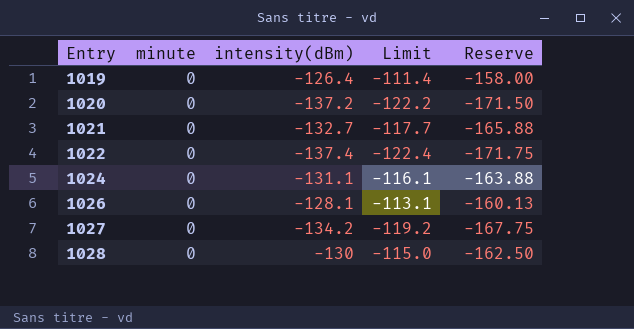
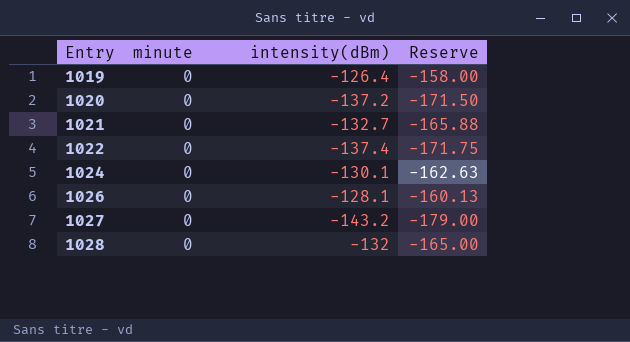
column Limit | formula: [intensity(dBm)] + 15 -> none
1024 | intensity(dBm): -131.1 -> -130.1
1024 | Reserve: -163.88 -> -162.63
1027 | intensity(dBm): -134.2 -> -143.2
1027 | Reserve: -167.75 -> -179.00
1028 | intensity(dBm): -130 -> -132
1028 | Reserve: -162.50 -> -165.00

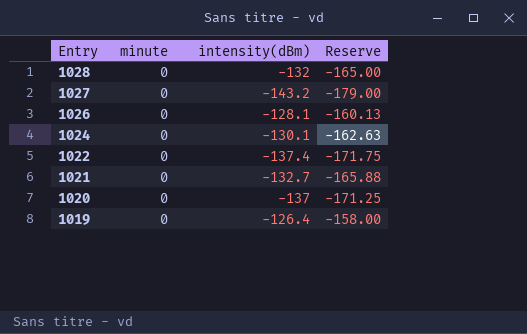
row order: Entry ascending -> Entry descending
1020 | intensity(dBm): -137.2 -> -137
1020 | Reserve: -171.50 -> -171.25

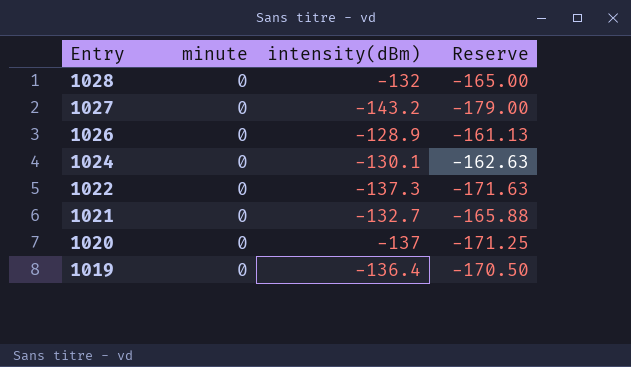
1026 | intensity(dBm): -128.1 -> -128.9
1026 | Reserve: -160.13 -> -161.13
1022 | intensity(dBm): -137.4 -> -137.3
1022 | Reserve: -171.75 -> -171.63
1019 | intensity(dBm): -126.4 -> -136.4
1019 | Reserve: -158.00 -> -170.50

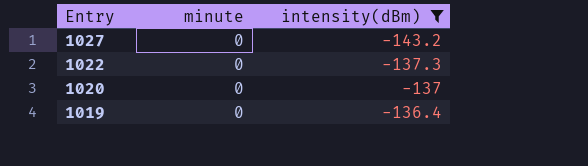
filter: none -> intensity(dBm) <= -136.4
column Reserve | formula: [intensity(dBm)] * 1.25 -> none

